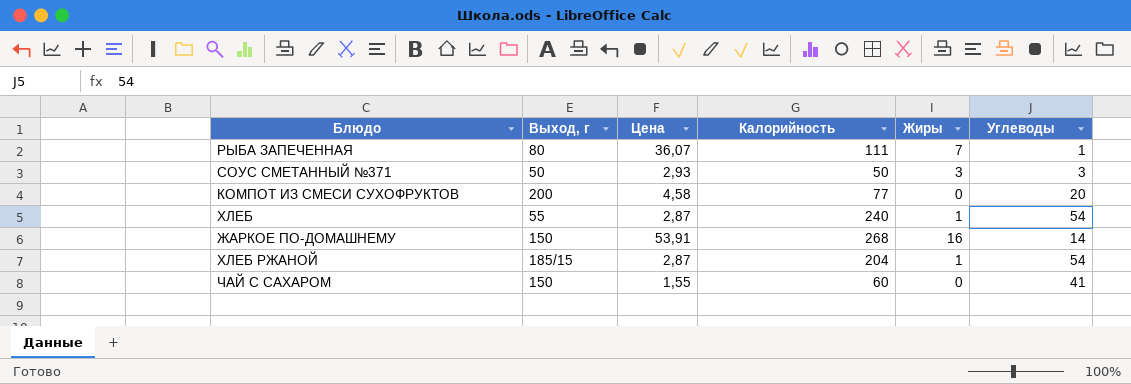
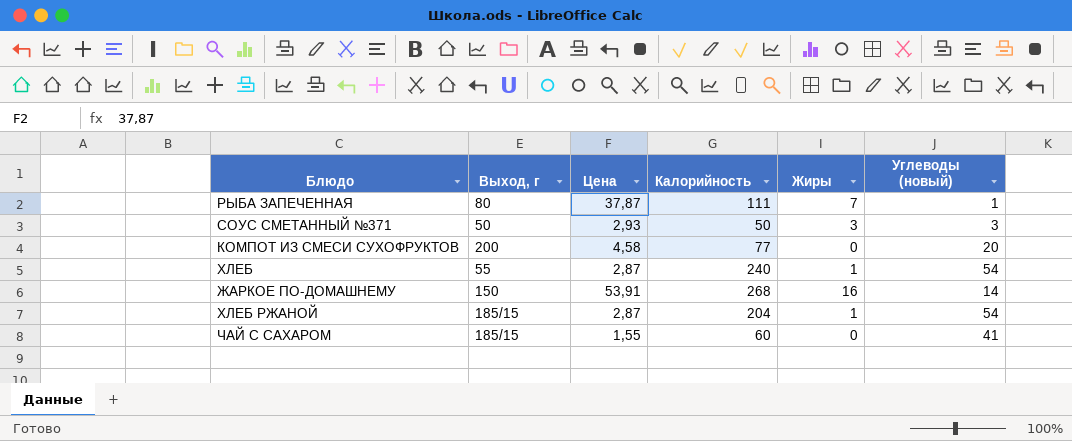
column name: Углеводы -> Углеводы (новый)
РЫБА ЗАПЕЧЕННАЯ | Цена: 36,07 -> 37,87
ЧАЙ С САХАРОМ | Выход, г: 150 -> 185/15

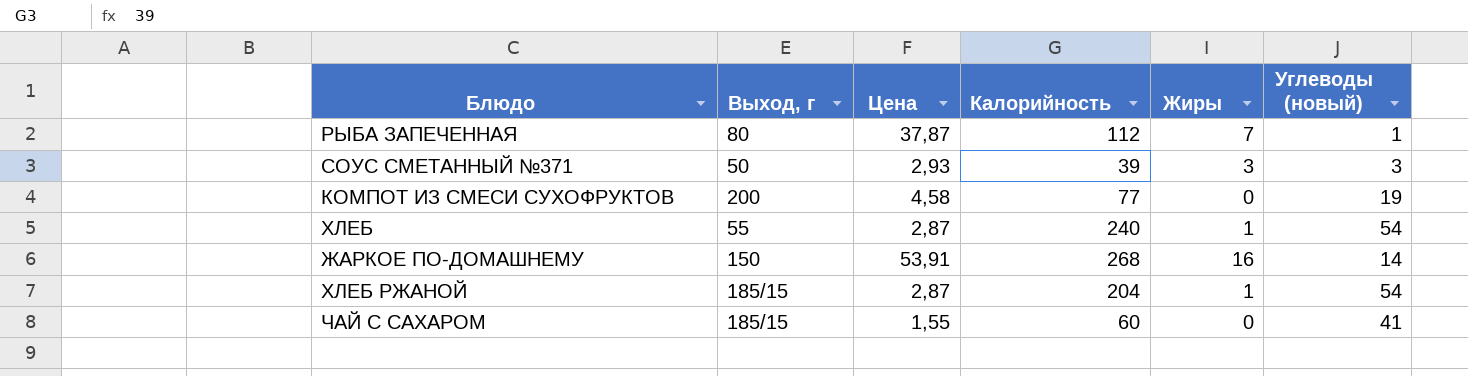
РЫБА ЗАПЕЧЕННАЯ | Калорийность: 111 -> 112
СОУС СМЕТАННЫЙ №371 | Калорийность: 50 -> 39
КОМПОТ ИЗ СМЕСИ СУХОФРУКТОВ | Углеводы (новый): 20 -> 19

